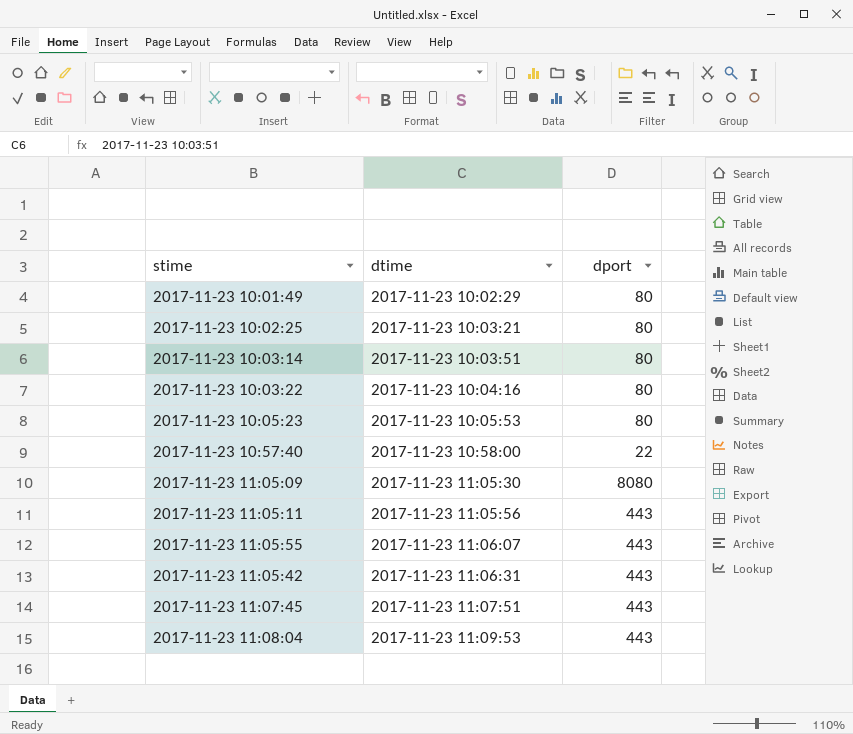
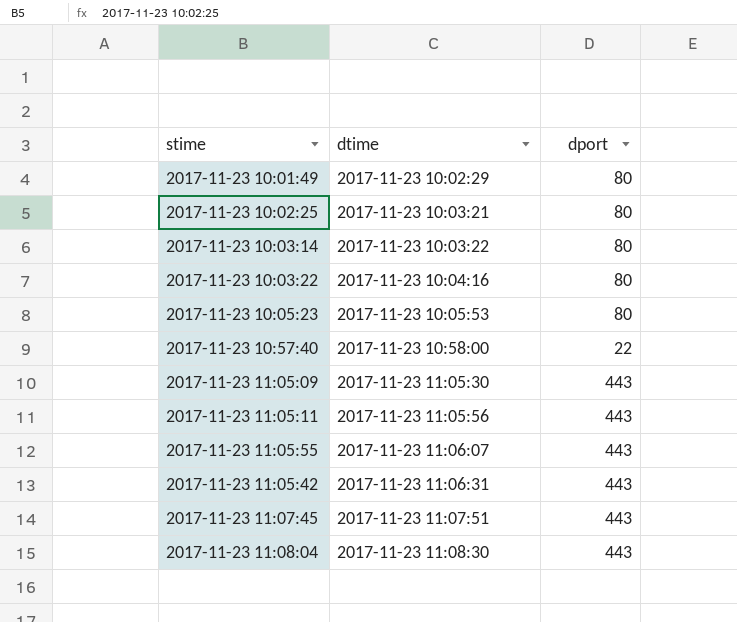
2017-11-23 10:03:14 | dtime: 2017-11-23 10:03:51 -> 2017-11-23 10:03:22
2017-11-23 11:05:09 | dport: 8080 -> 443
2017-11-23 11:08:04 | dtime: 2017-11-23 11:09:53 -> 2017-11-23 11:08:30

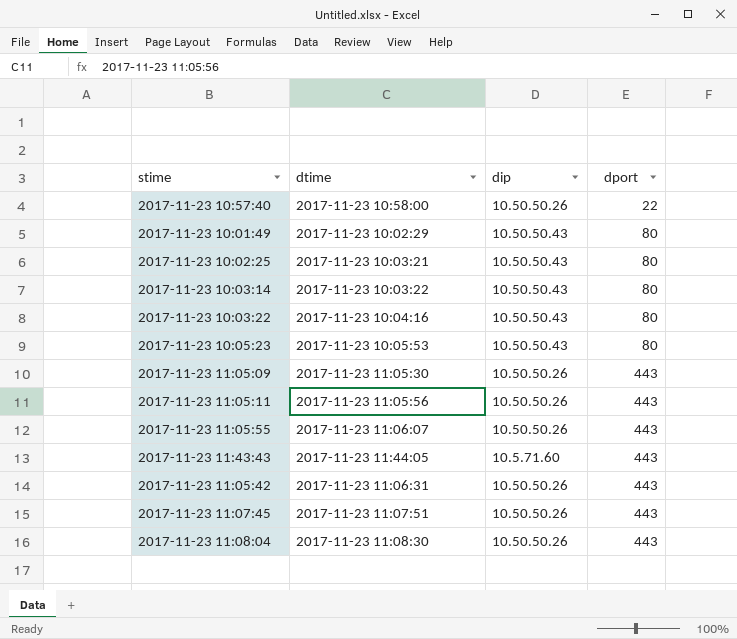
row order: dtime ascending -> dport ascending
column dip | position: none -> 3
row 2017-11-23 11:43:43: none -> 2017-11-23 11:44:05 | 10.5.71.60 | 443

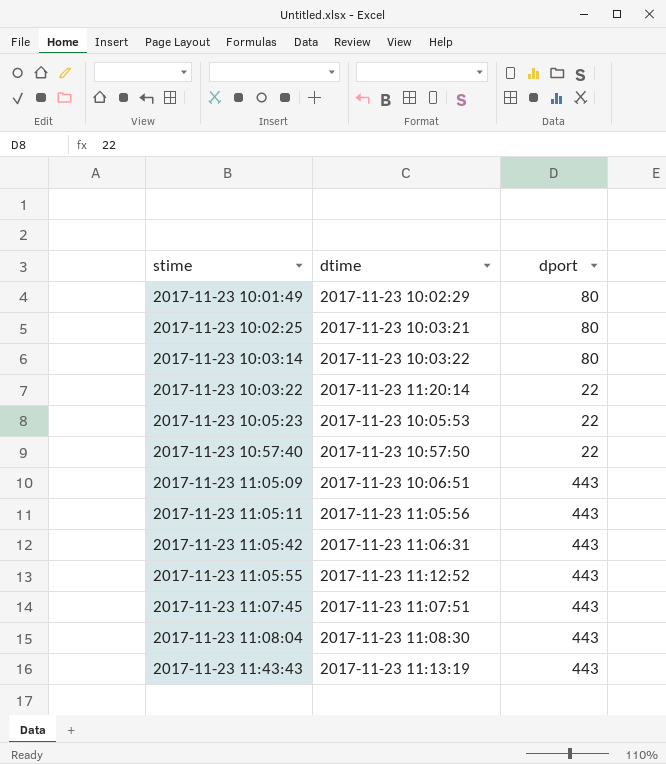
row order: dport ascending -> stime ascending
column dip | position: 3 -> none
2017-11-23 10:03:22 | dtime: 2017-11-23 10:04:16 -> 2017-11-23 11:20:14
2017-11-23 10:03:22 | dport: 80 -> 22
2017-11-23 10:05:23 | dport: 80 -> 22
2017-11-23 10:57:40 | dtime: 2017-11-23 10:58:00 -> 2017-11-23 10:57:50
2017-11-23 11:05:09 | dtime: 2017-11-23 11:05:30 -> 2017-11-23 10:06:51
2017-11-23 11:05:55 | dtime: 2017-11-23 11:06:07 -> 2017-11-23 11:12:52
2017-11-23 11:43:43 | dtime: 2017-11-23 11:44:05 -> 2017-11-23 11:13:19

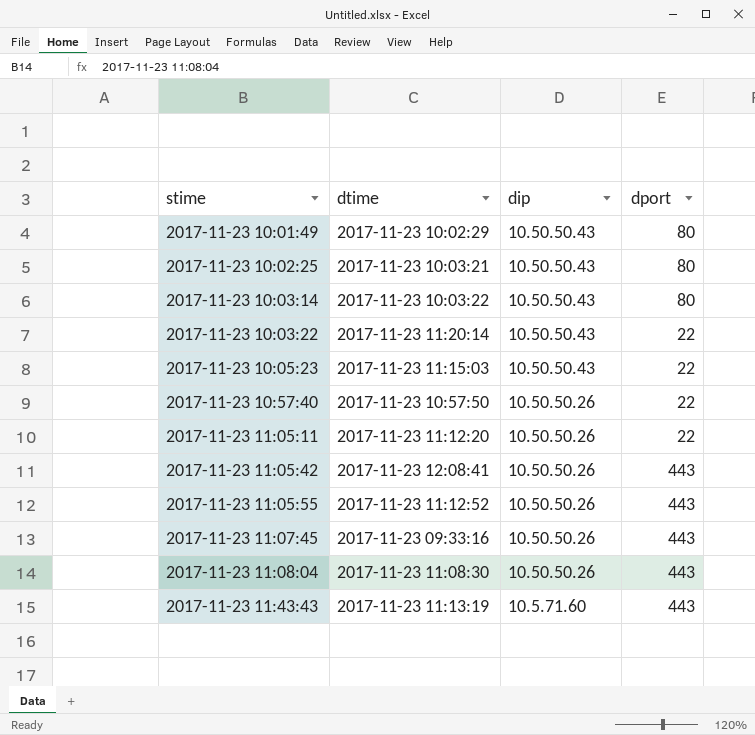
column dip | position: none -> 3
row 2017-11-23 11:05:09: 2017-11-23 10:06:51 | 443 -> none
2017-11-23 10:05:23 | dtime: 2017-11-23 10:05:53 -> 2017-11-23 11:15:03
2017-11-23 11:05:11 | dtime: 2017-11-23 11:05:56 -> 2017-11-23 11:12:20
2017-11-23 11:05:11 | dport: 443 -> 22
2017-11-23 11:05:42 | dtime: 2017-11-23 11:06:31 -> 2017-11-23 12:08:41
2017-11-23 11:07:45 | dtime: 2017-11-23 11:07:51 -> 2017-11-23 09:33:16

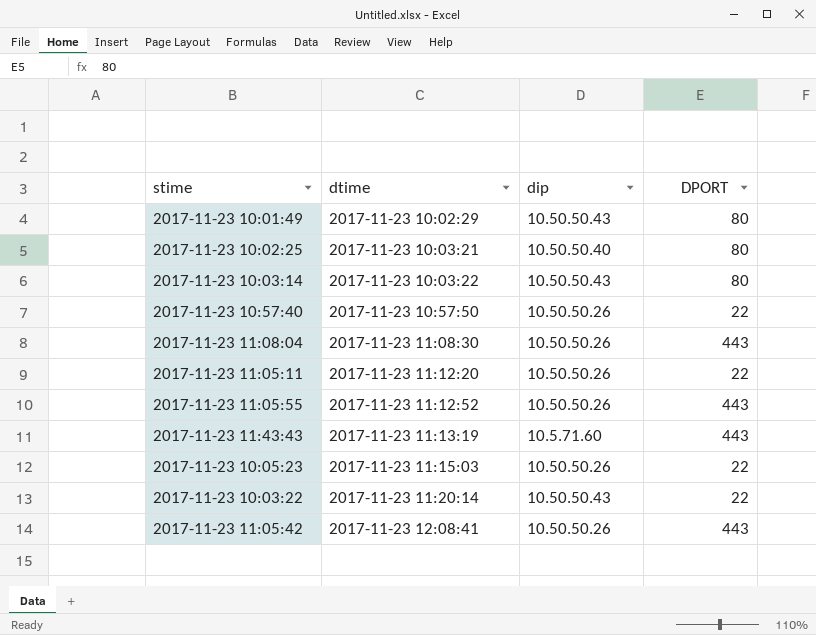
row order: stime ascending -> dtime ascending
column name: dport -> DPORT
row 2017-11-23 11:07:45: 2017-11-23 09:33:16 | 10.50.50.26 | 443 -> none
2017-11-23 10:02:25 | dip: 10.50.50.43 -> 10.50.50.40
2017-11-23 10:05:23 | dip: 10.50.50.43 -> 10.50.50.26

